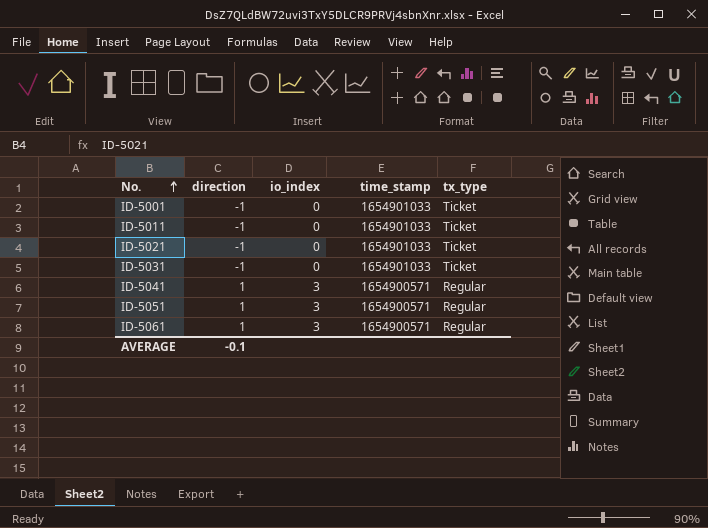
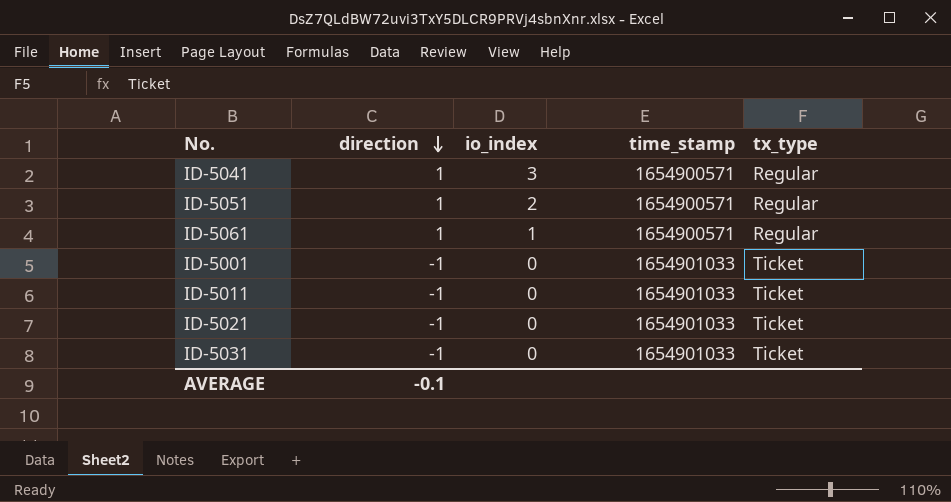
row order: No. ascending -> direction descending
ID-5051 | io_index: 3 -> 2
ID-5061 | io_index: 3 -> 1

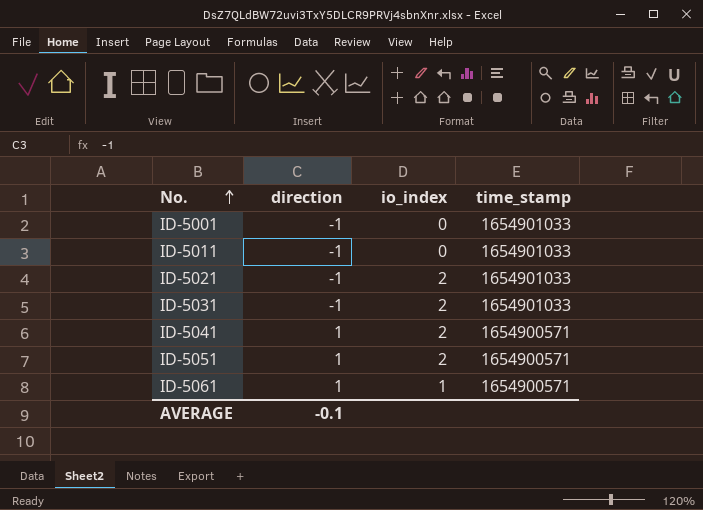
row order: direction descending -> No. ascending
column tx_type | position: 5 -> none
ID-5021 | io_index: 0 -> 2
ID-5031 | io_index: 0 -> 2
ID-5041 | io_index: 3 -> 2

